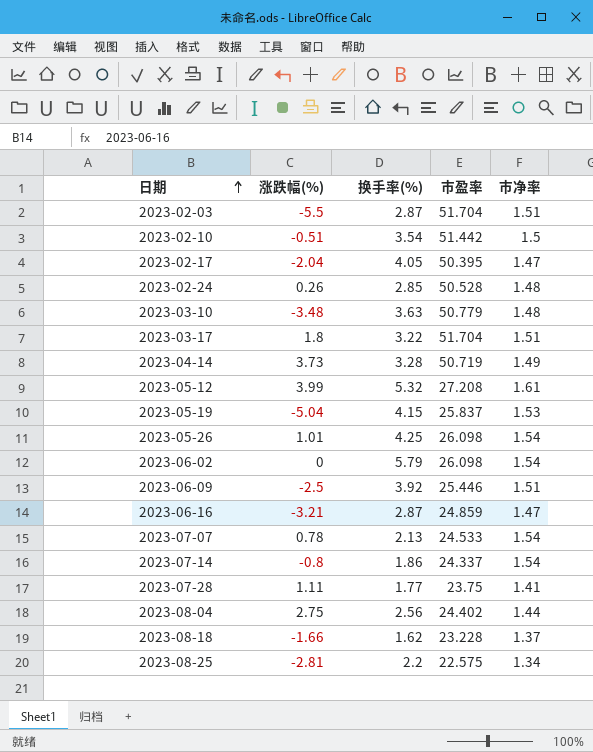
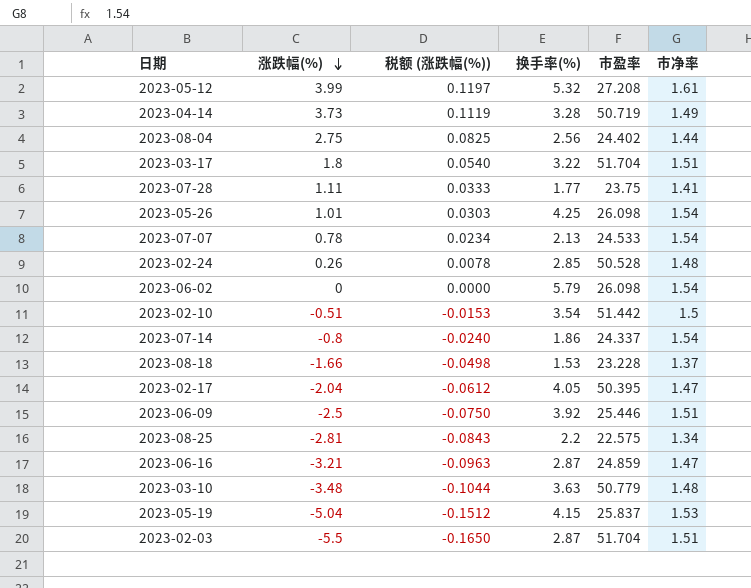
row order: 日期 ascending -> 涨跌幅(%) descending
column 税额 (涨跌幅(%)) | formula: none -> [涨跌幅(%)] * 0.03
2023-08-18 | 换手率(%): 1.62 -> 1.53

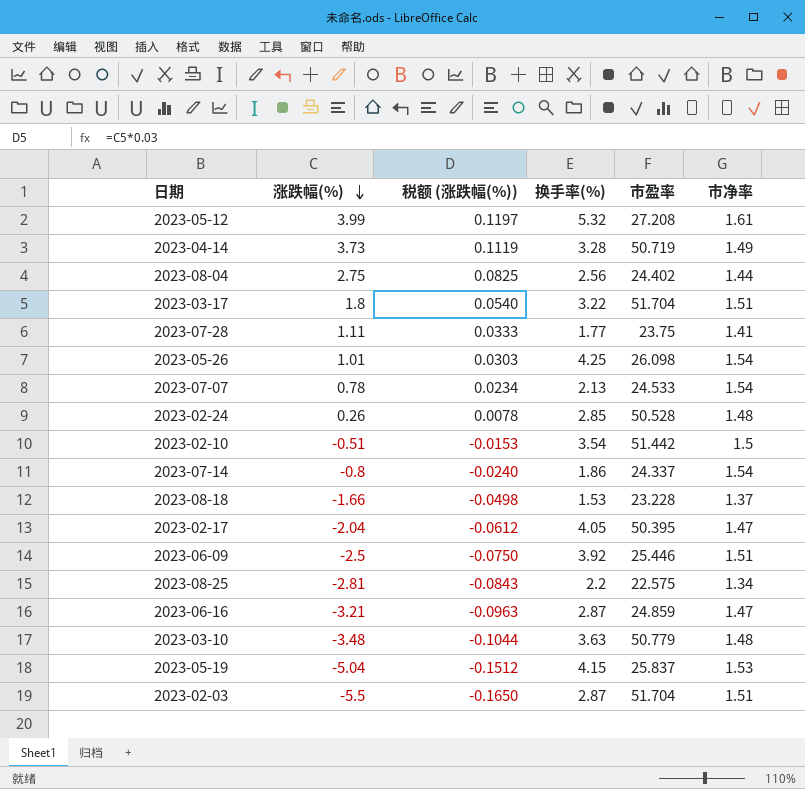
row 2023-06-02: 0 | 0.0000 | 5.79 | 26.098 | 1.54 -> none

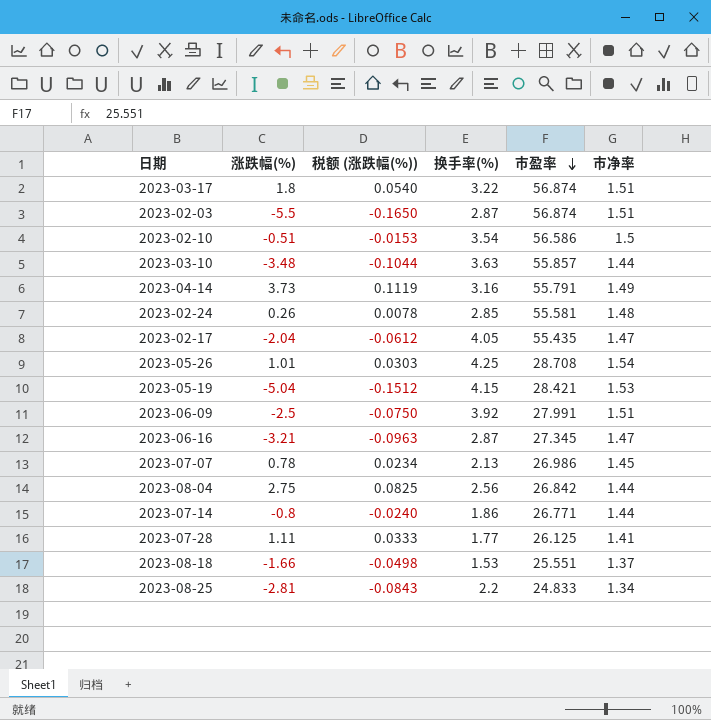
row order: 涨跌幅(%) descending -> 市盈率 descending
row 2023-05-12: 3.99 | 0.1197 | 5.32 | 27.208 | 1.61 -> none
2023-03-17 | 市盈率: 51.704 -> 56.874
2023-02-03 | 市盈率: 51.704 -> 56.874
2023-02-10 | 市盈率: 51.442 -> 56.586
2023-03-10 | 市盈率: 50.779 -> 55.857
2023-03-10 | 市净率: 1.48 -> 1.44
2023-04-14 | 换手率(%): 3.28 -> 3.16
2023-04-14 | 市盈率: 50.719 -> 55.791
2023-02-24 | 市盈率: 50.528 -> 55.581
2023-02-17 | 市盈率: 50.395 -> 55.435
2023-05-26 | 市盈率: 26.098 -> 28.708
2023-05-19 | 市盈率: 25.837 -> 28.421
2023-06-09 | 市盈率: 25.446 -> 27.991
2023-06-16 | 市盈率: 24.859 -> 27.345
2023-07-07 | 市盈率: 24.533 -> 26.986
2023-07-07 | 市净率: 1.54 -> 1.45
2023-08-04 | 市盈率: 24.402 -> 26.842
2023-07-14 | 市盈率: 24.337 -> 26.771
2023-07-14 | 市净率: 1.54 -> 1.44
2023-07-28 | 市盈率: 23.75 -> 26.125
2023-08-18 | 市盈率: 23.228 -> 25.551
2023-08-25 | 市盈率: 22.575 -> 24.833

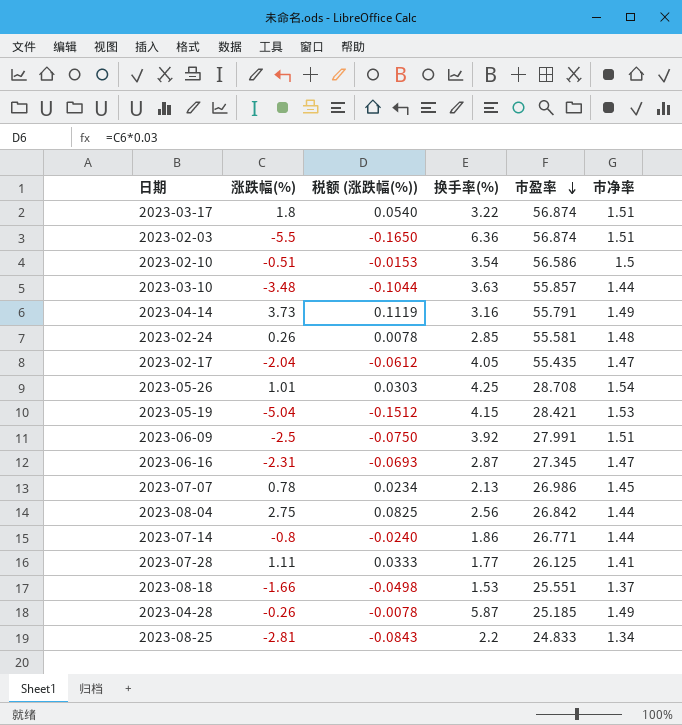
2023-02-03 | 换手率(%): 2.87 -> 6.36
2023-06-16 | 涨跌幅(%): -3.21 -> -2.31
2023-06-16 | 税额 (涨跌幅(%)): -0.0963 -> -0.0693
row 2023-04-28: none -> -0.26 | -0.0078 | 5.87 | 25.185 | 1.49

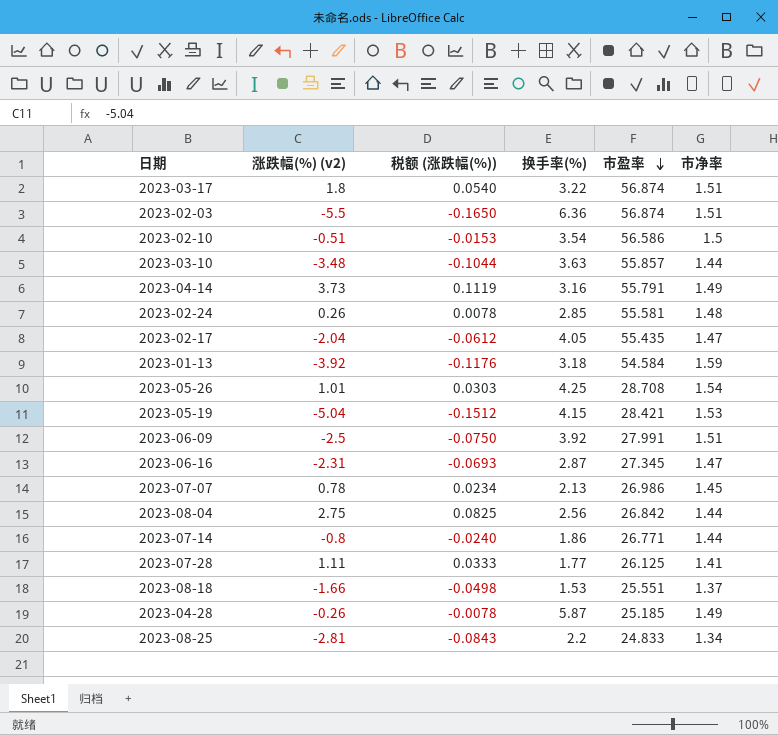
column name: 涨跌幅(%) -> 涨跌幅(%) (v2)
row 2023-01-13: none -> -3.92 | -0.1176 | 3.18 | 54.584 | 1.59

